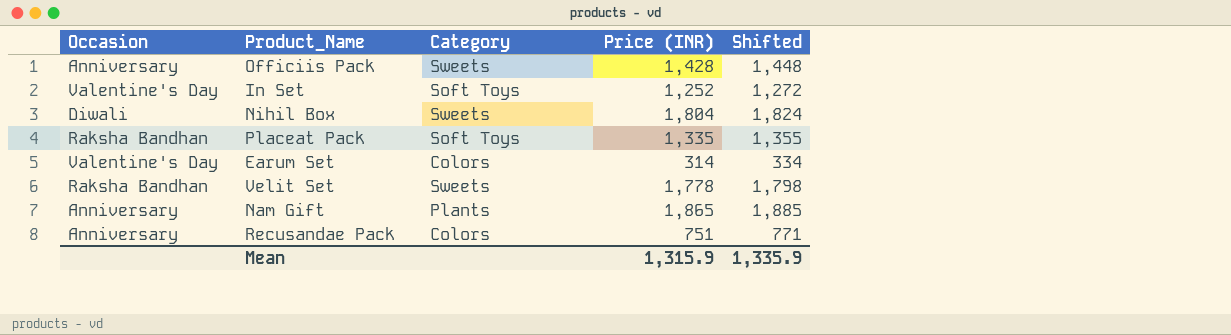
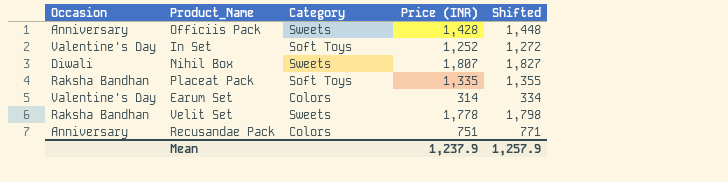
row Nam Gift: Anniversary | Plants | 1,865 | 1,885 -> none
Nihil Box | Price (INR): 1,804 -> 1,807
Nihil Box | Shifted: 1,824 -> 1,827
Mean | Price (INR): 1,315.9 -> 1,237.9
Mean | Shifted: 1,335.9 -> 1,257.9

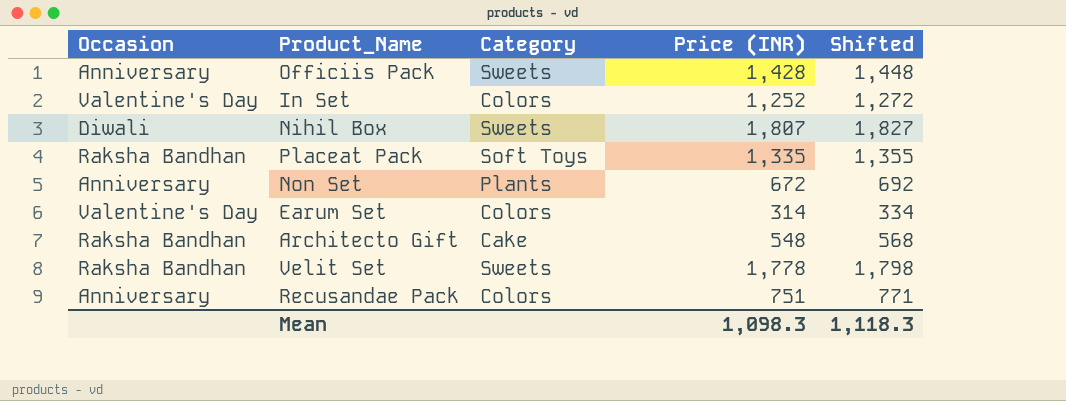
In Set | Category: Soft Toys -> Colors
row Non Set: none -> Anniversary | Plants | 672 | 692
row Architecto Gift: none -> Raksha Bandhan | Cake | 548 | 568
Mean | Price (INR): 1,237.9 -> 1,098.3
Mean | Shifted: 1,257.9 -> 1,118.3

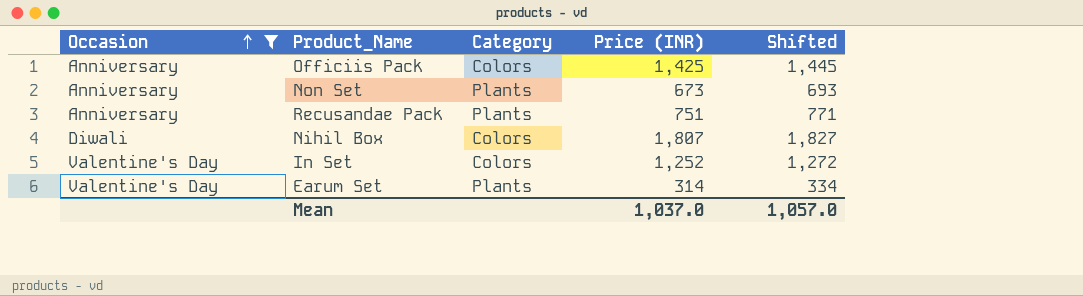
filter: none -> Occasion != Raksha Bandhan
row order: none -> Occasion ascending
Officiis Pack | Category: Sweets -> Colors
Officiis Pack | Price (INR): 1,428 -> 1,425
Officiis Pack | Shifted: 1,448 -> 1,445
Non Set | Price (INR): 672 -> 673
Non Set | Shifted: 692 -> 693
Recusandae Pack | Category: Colors -> Plants
Nihil Box | Category: Sweets -> Colors
Earum Set | Category: Colors -> Plants
Mean | Price (INR): 1,098.3 -> 1,037.0
Mean | Shifted: 1,118.3 -> 1,057.0

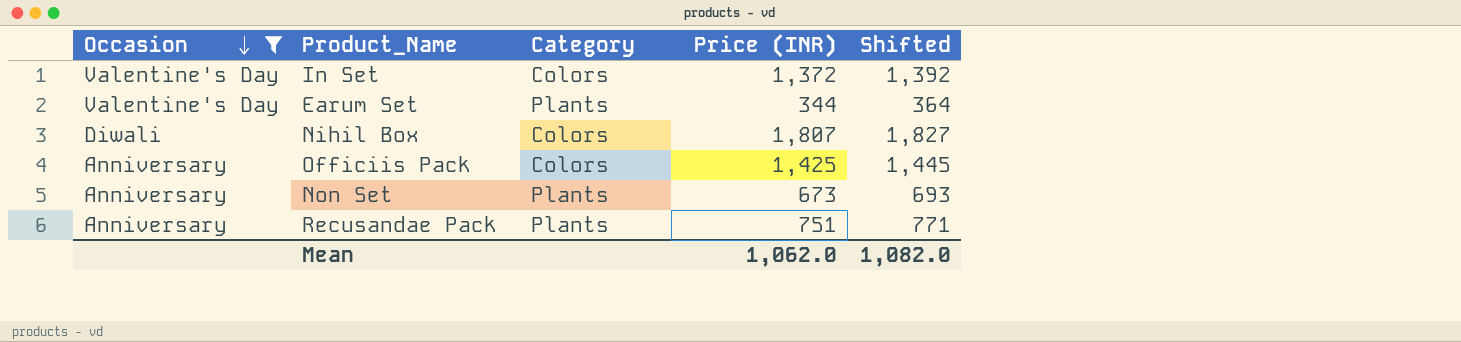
row order: Occasion ascending -> Occasion descending
In Set | Price (INR): 1,252 -> 1,372
In Set | Shifted: 1,272 -> 1,392
Earum Set | Price (INR): 314 -> 344
Earum Set | Shifted: 334 -> 364
Mean | Price (INR): 1,037.0 -> 1,062.0
Mean | Shifted: 1,057.0 -> 1,082.0

